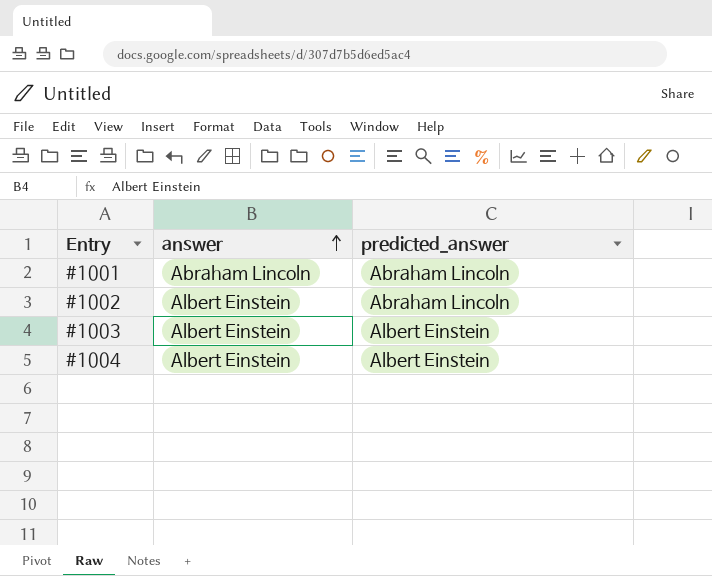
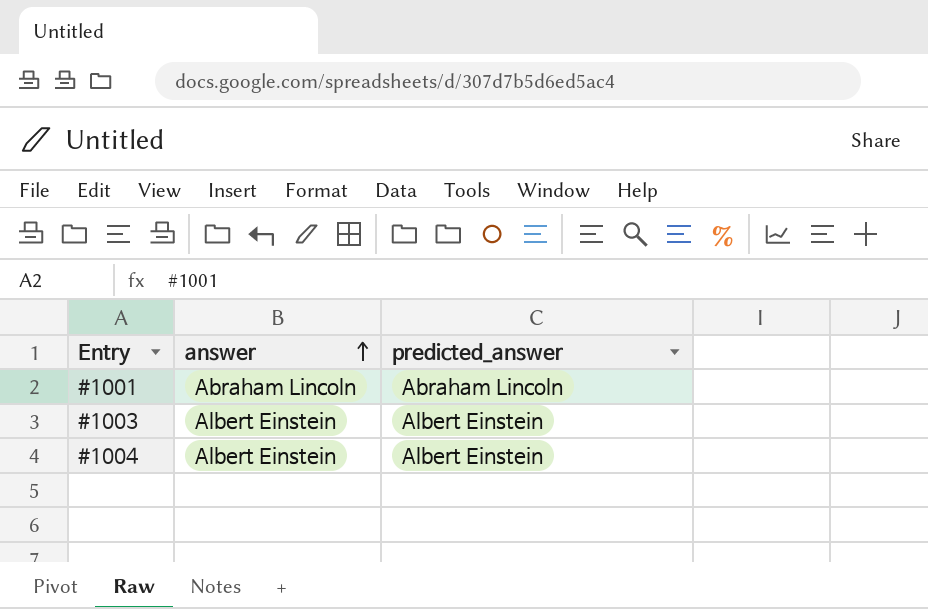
row #1002: Albert Einstein | Abraham Lincoln -> none

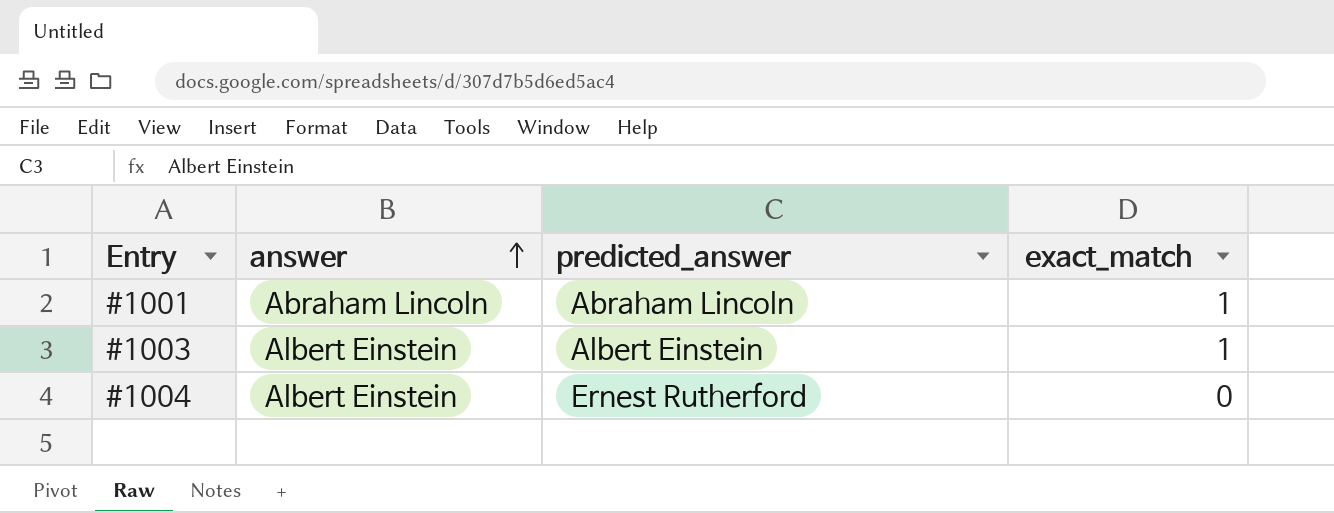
column exact_match | position: none -> 4
#1004 | predicted_answer: Albert Einstein -> Ernest Rutherford

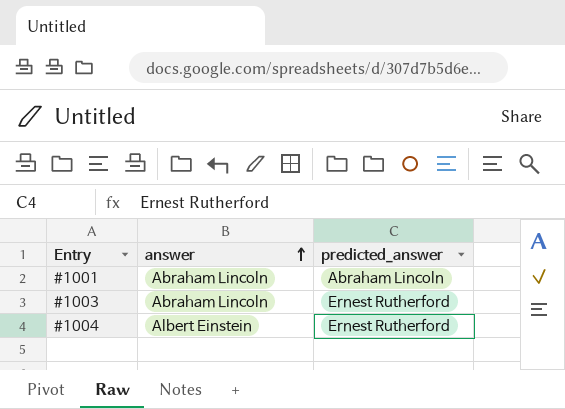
column exact_match | position: 4 -> none
#1003 | answer: Albert Einstein -> Abraham Lincoln
#1003 | predicted_answer: Albert Einstein -> Ernest Rutherford

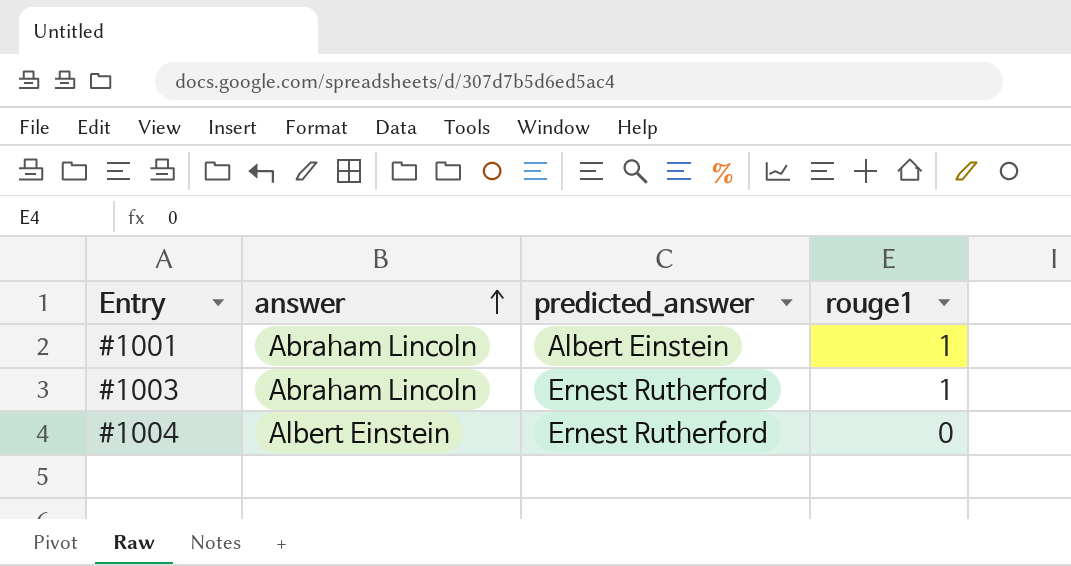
column rouge1 | position: none -> 4
#1001 | predicted_answer: Abraham Lincoln -> Albert Einstein

